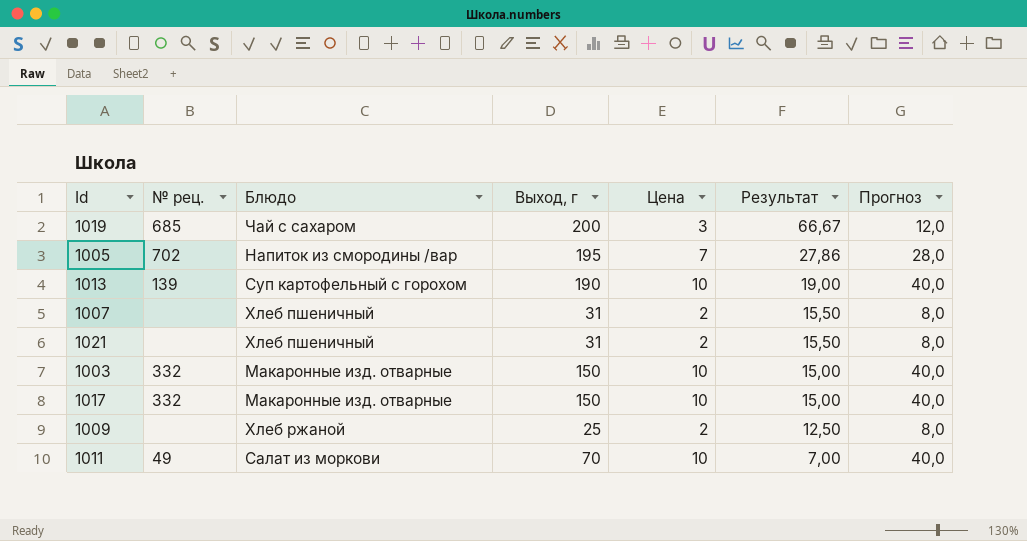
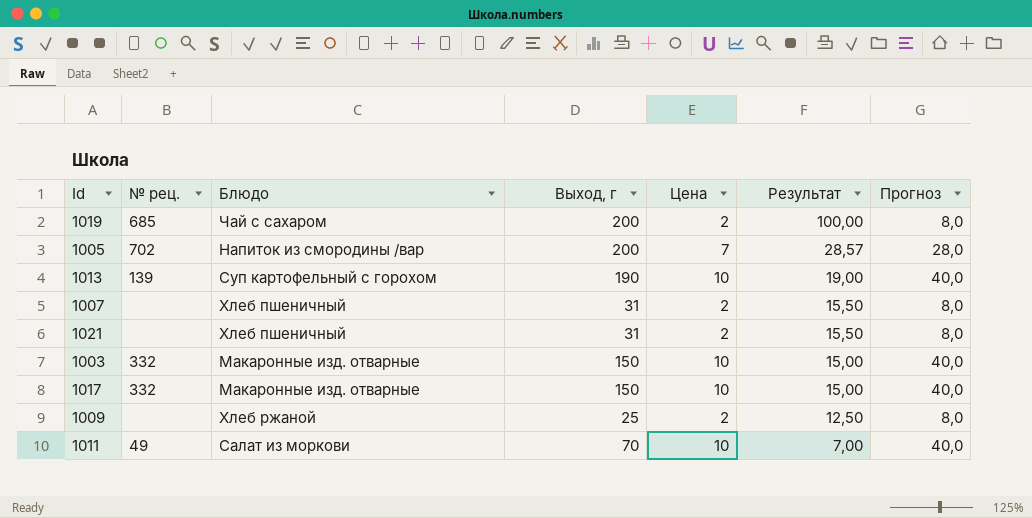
1019 | Цена: 3 -> 2
1019 | Результат: 66,67 -> 100,00
1019 | Прогноз: 12,0 -> 8,0
1005 | Выход, г: 195 -> 200
1005 | Результат: 27,86 -> 28,57

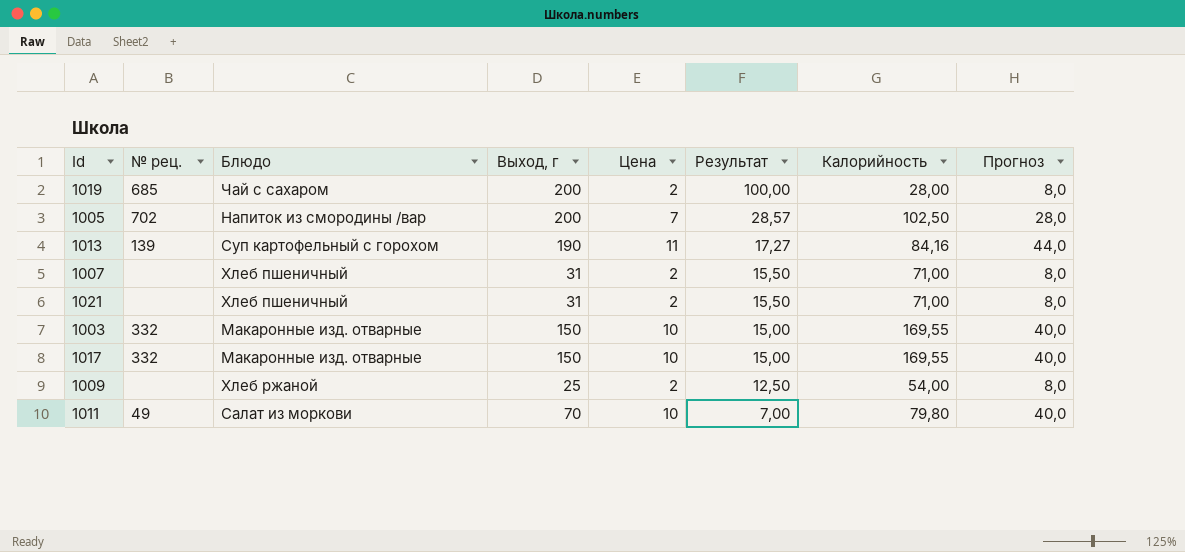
column Калорийность | position: none -> 7
1013 | Цена: 10 -> 11
1013 | Результат: 19,00 -> 17,27
1013 | Прогноз: 40,0 -> 44,0

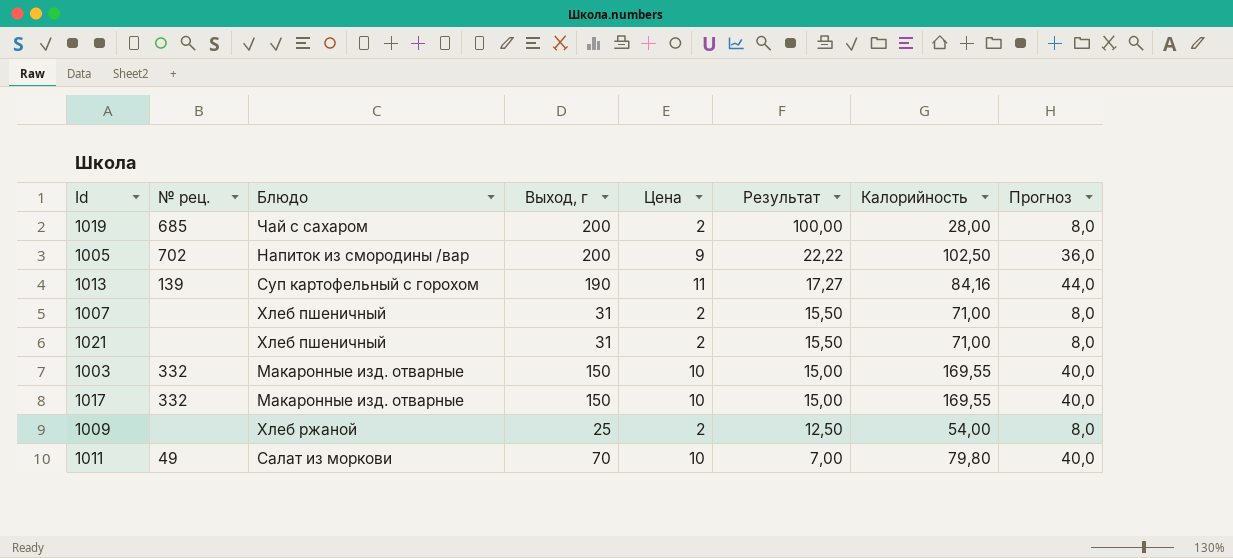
1005 | Цена: 7 -> 9
1005 | Результат: 28,57 -> 22,22
1005 | Прогноз: 28,0 -> 36,0

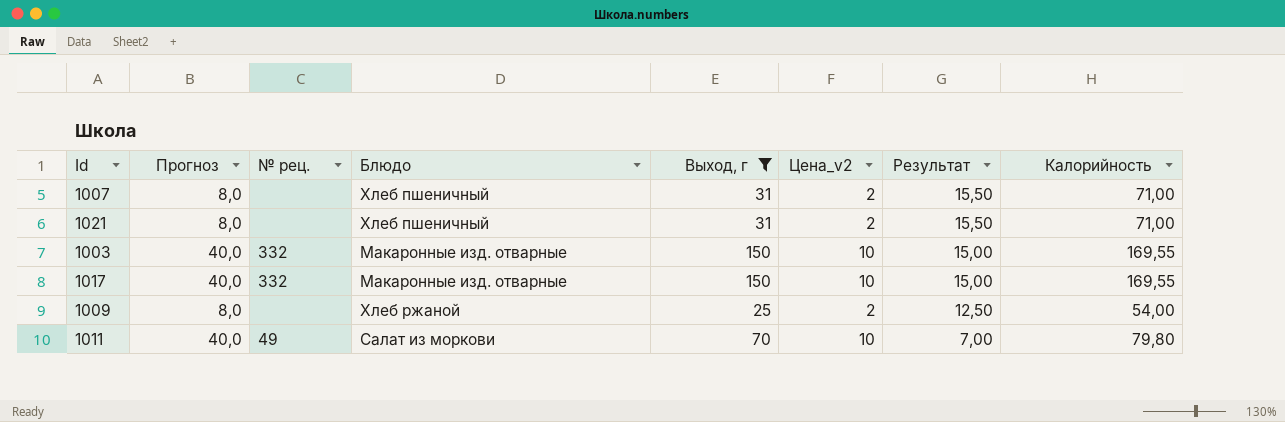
filter: none -> Выход, г <= 150
column Прогноз | position: 8 -> 2
column name: Цена -> Цена_v2

